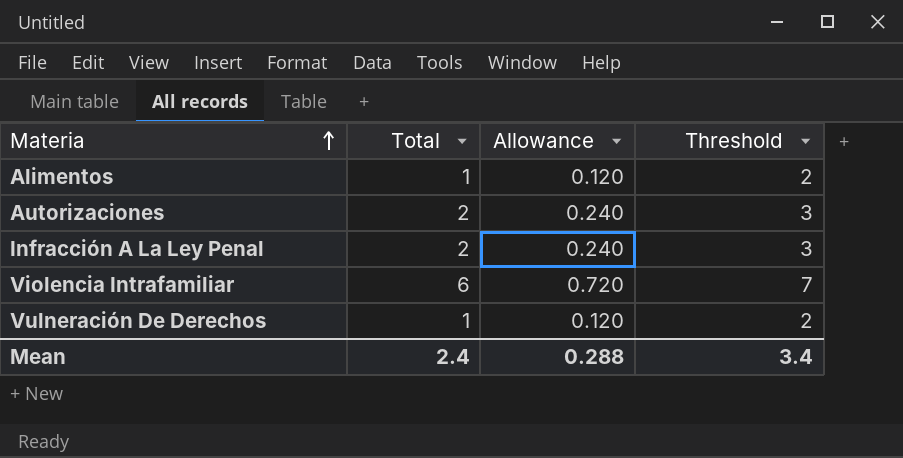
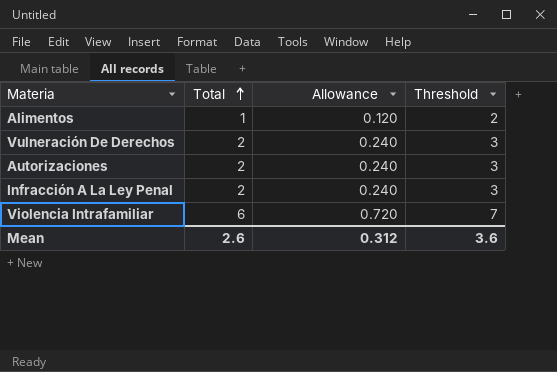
row order: Materia ascending -> Total ascending
Vulneración De Derechos | Total: 1 -> 2
Vulneración De Derechos | Allowance: 0.120 -> 0.240
Vulneración De Derechos | Threshold: 2 -> 3
Mean | Total: 2.4 -> 2.6
Mean | Allowance: 0.288 -> 0.312
Mean | Threshold: 3.4 -> 3.6

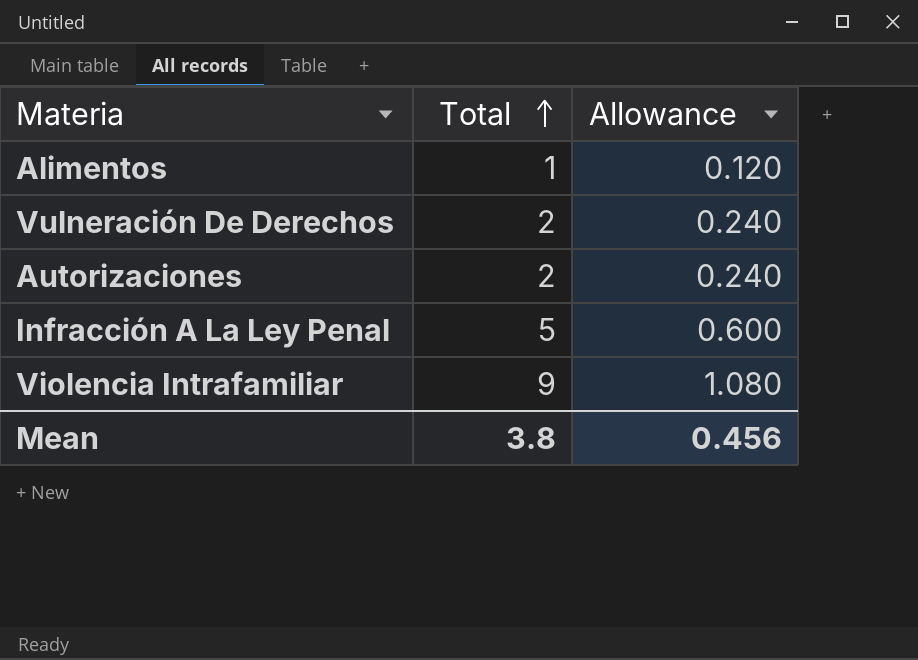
column Threshold | formula: [Total] + 1 -> none
Infracción A La Ley Penal | Total: 2 -> 5
Infracción A La Ley Penal | Allowance: 0.240 -> 0.600
Violencia Intrafamiliar | Total: 6 -> 9
Violencia Intrafamiliar | Allowance: 0.720 -> 1.080
Mean | Total: 2.6 -> 3.8
Mean | Allowance: 0.312 -> 0.456

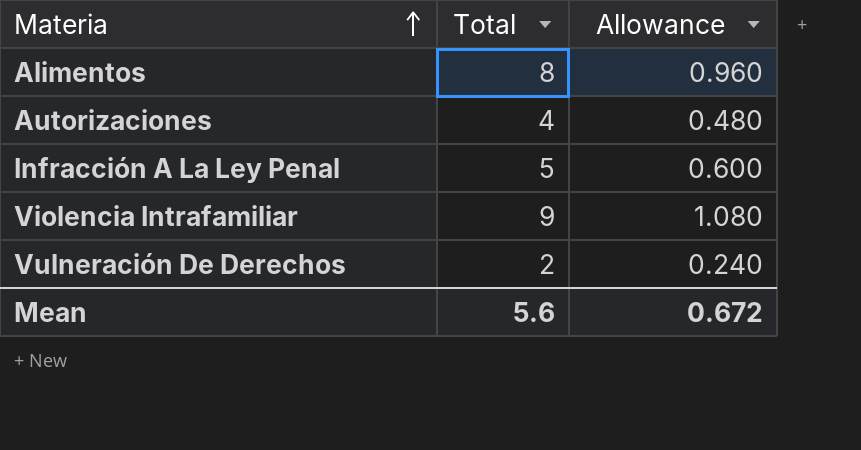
row order: Total ascending -> Materia ascending
Alimentos | Total: 1 -> 8
Alimentos | Allowance: 0.120 -> 0.960
Autorizaciones | Total: 2 -> 4
Autorizaciones | Allowance: 0.240 -> 0.480
Mean | Total: 3.8 -> 5.6
Mean | Allowance: 0.456 -> 0.672

